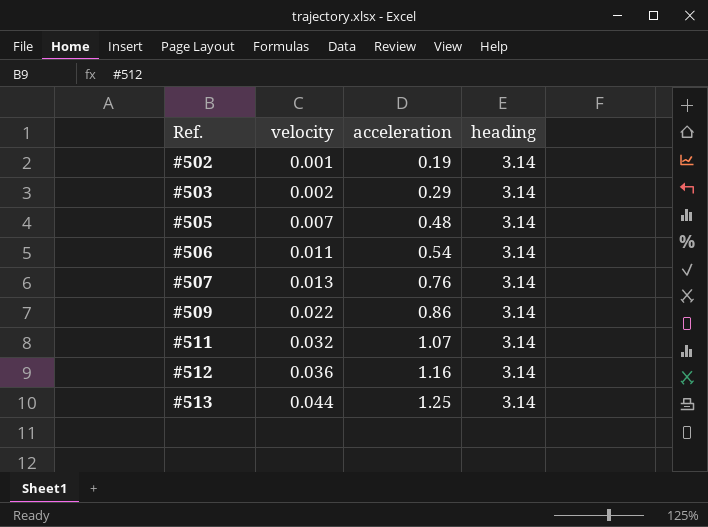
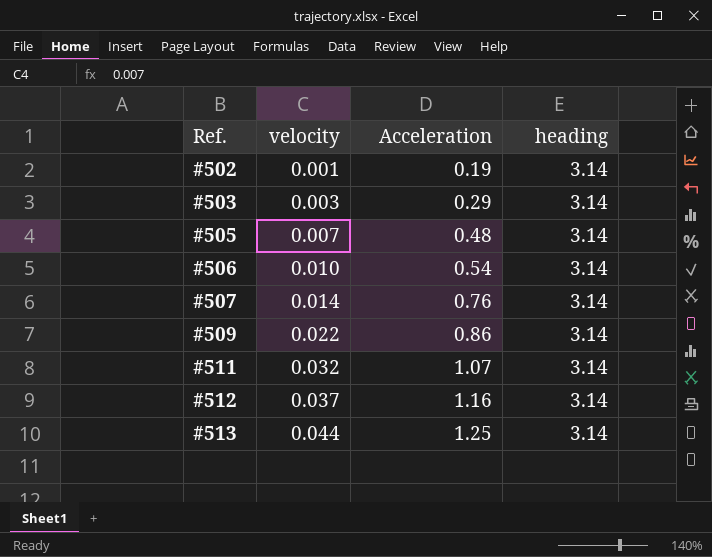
column name: acceleration -> Acceleration
#503 | velocity: 0.002 -> 0.003
#506 | velocity: 0.011 -> 0.010
#507 | velocity: 0.013 -> 0.014
#512 | velocity: 0.036 -> 0.037

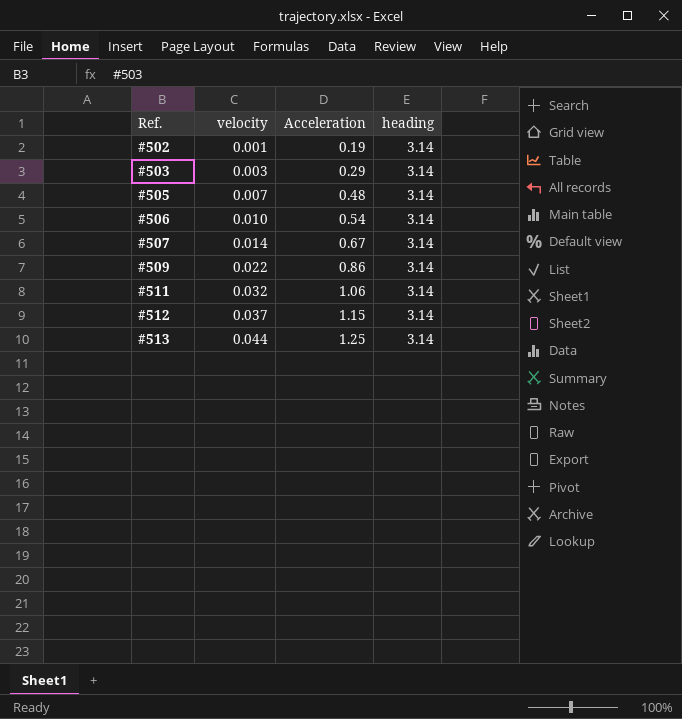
#507 | Acceleration: 0.76 -> 0.67
#511 | Acceleration: 1.07 -> 1.06
#512 | Acceleration: 1.16 -> 1.15

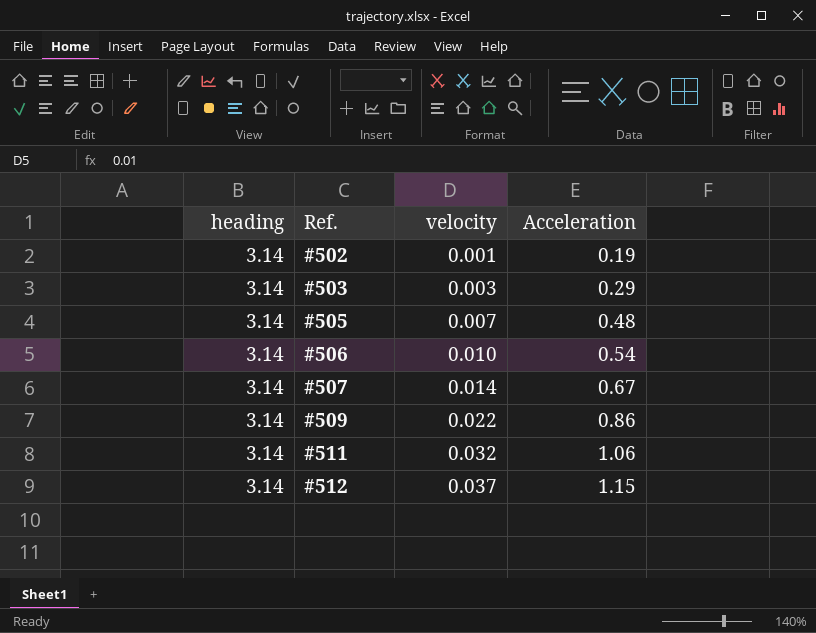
column heading | position: 4 -> 1
row #513: 0.044 | 1.25 | 3.14 -> none

